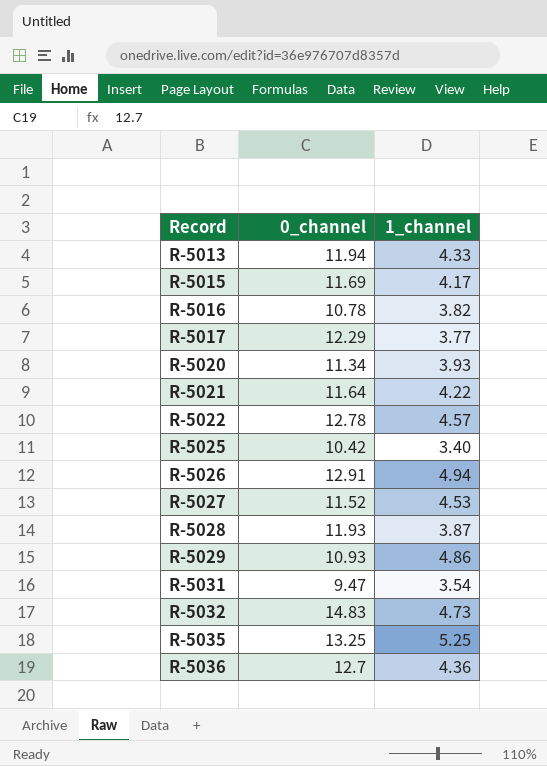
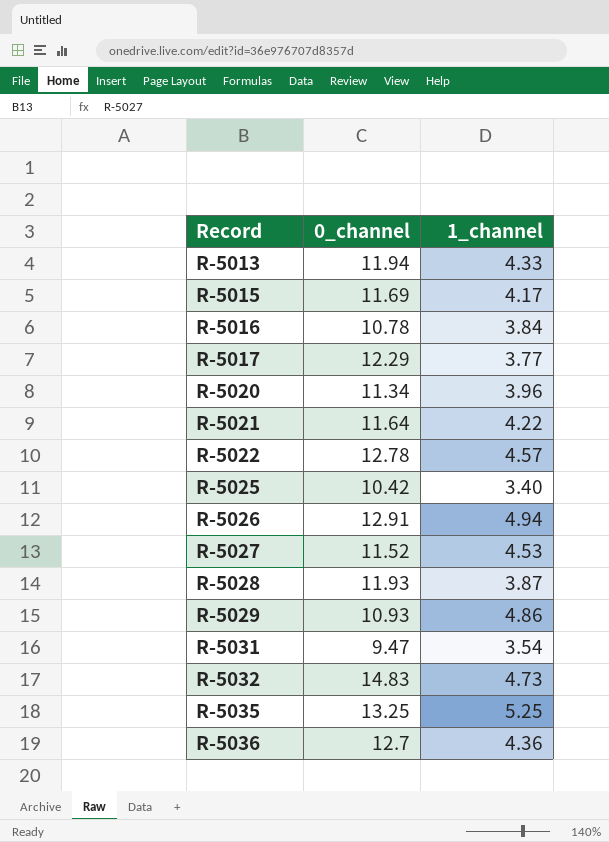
R-5016 | 1_channel: 3.82 -> 3.84
R-5020 | 1_channel: 3.93 -> 3.96

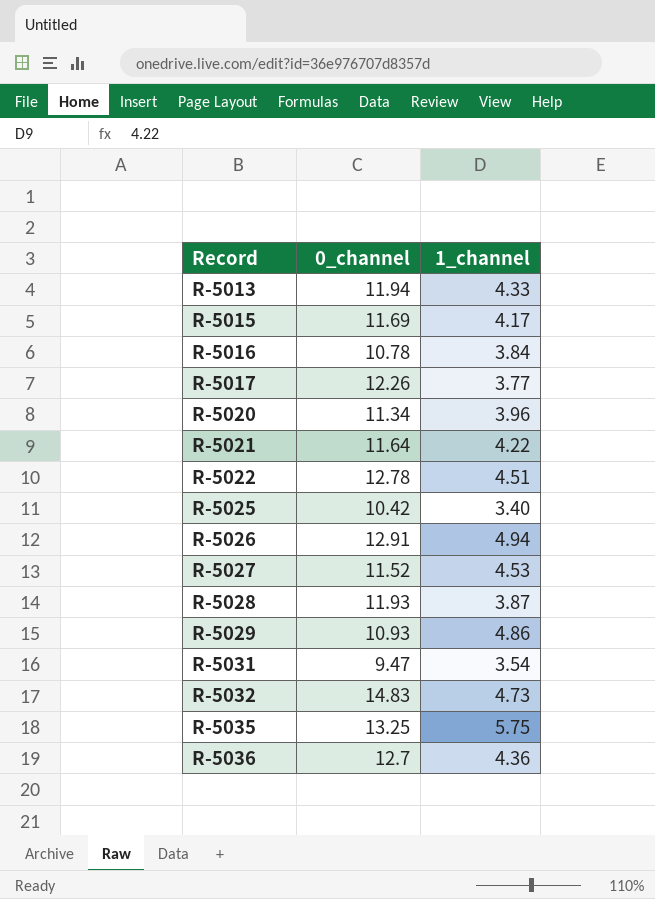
R-5017 | 0_channel: 12.29 -> 12.26
R-5022 | 1_channel: 4.57 -> 4.51
R-5035 | 1_channel: 5.25 -> 5.75

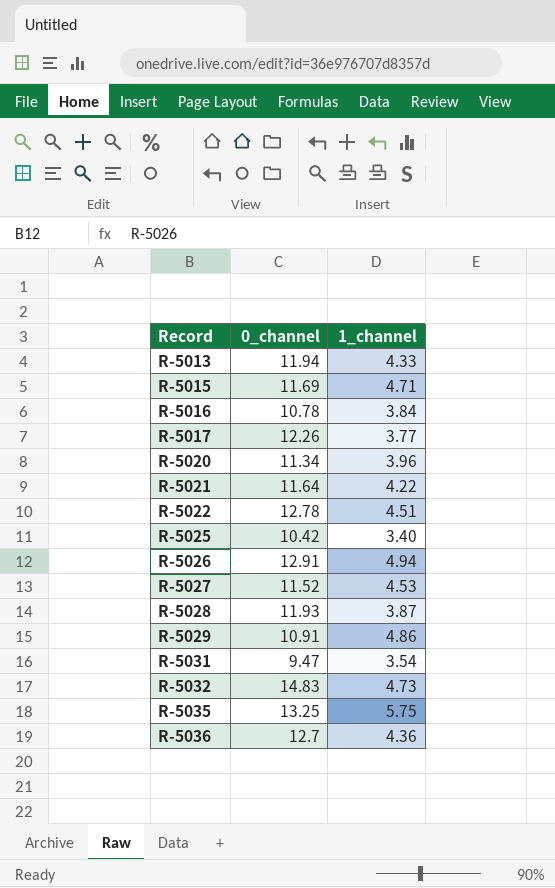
R-5015 | 1_channel: 4.17 -> 4.71
R-5029 | 0_channel: 10.93 -> 10.91

